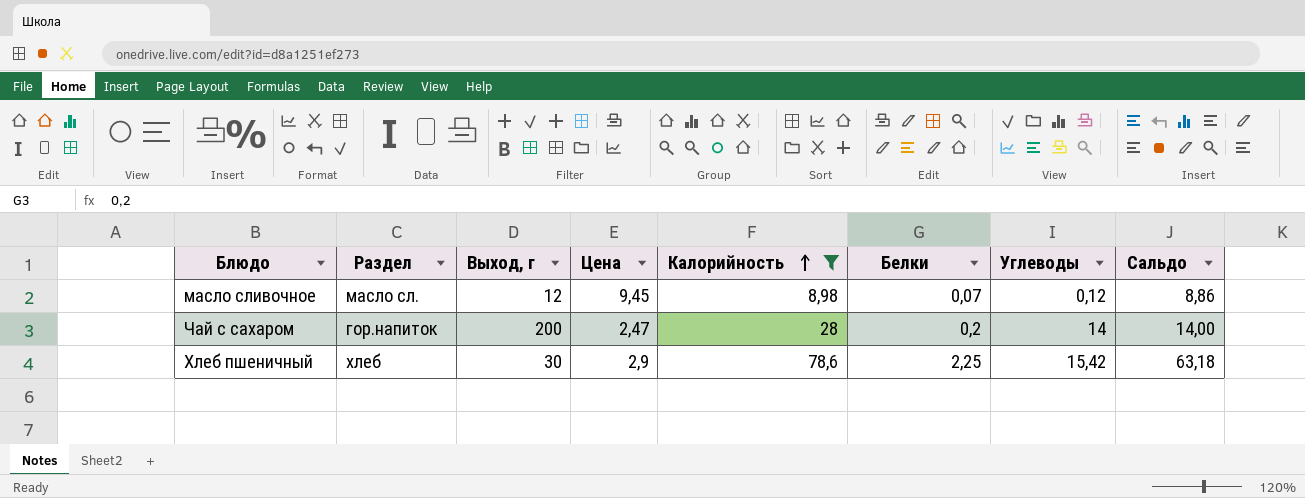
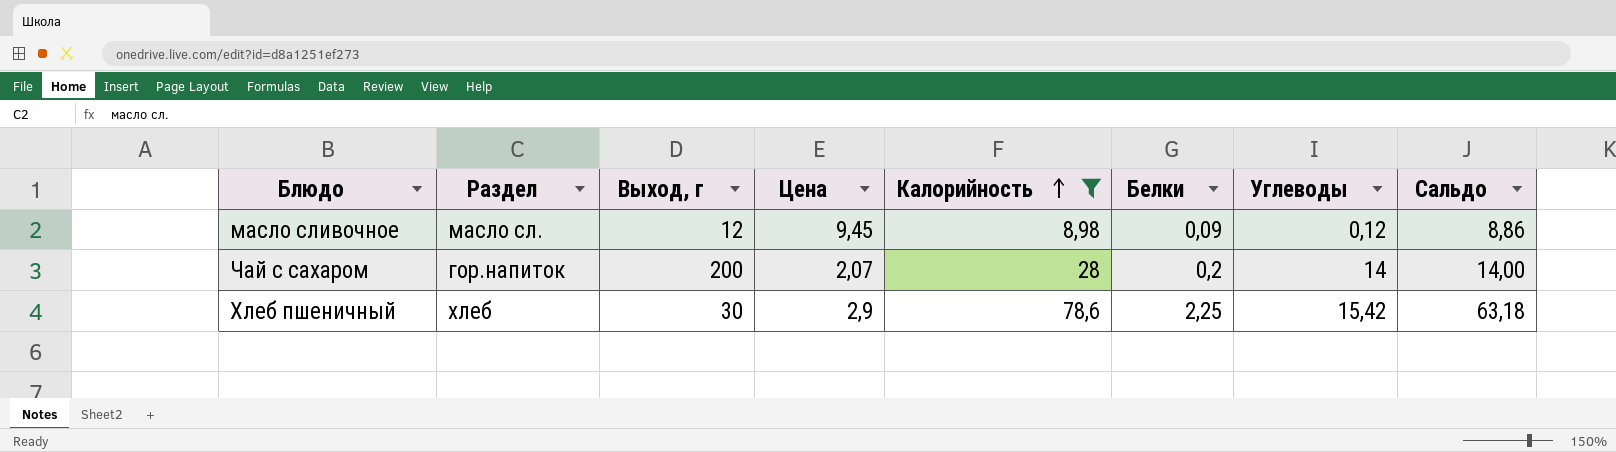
масло сливочное | Белки: 0,07 -> 0,09
Чай с сахаром | Цена: 2,47 -> 2,07

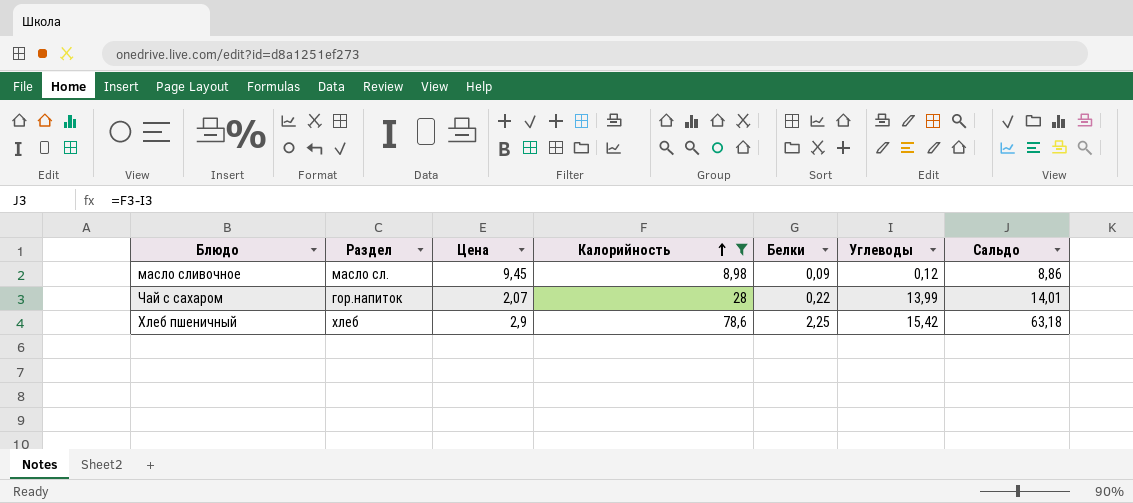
column Выход, г | position: 3 -> none
Чай с сахаром | Белки: 0,2 -> 0,22
Чай с сахаром | Углеводы: 14 -> 13,99
Чай с сахаром | Сальдо: 14,00 -> 14,01

